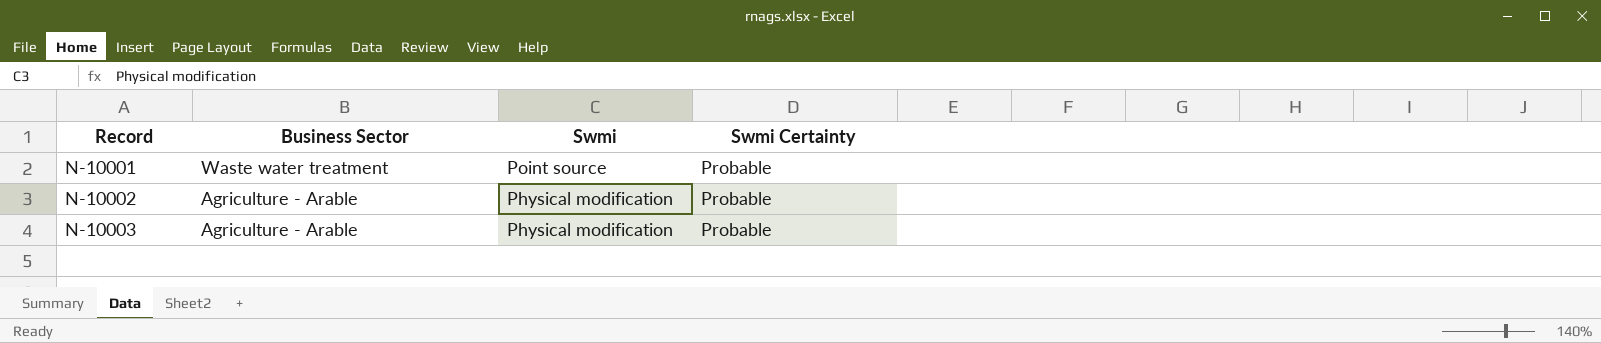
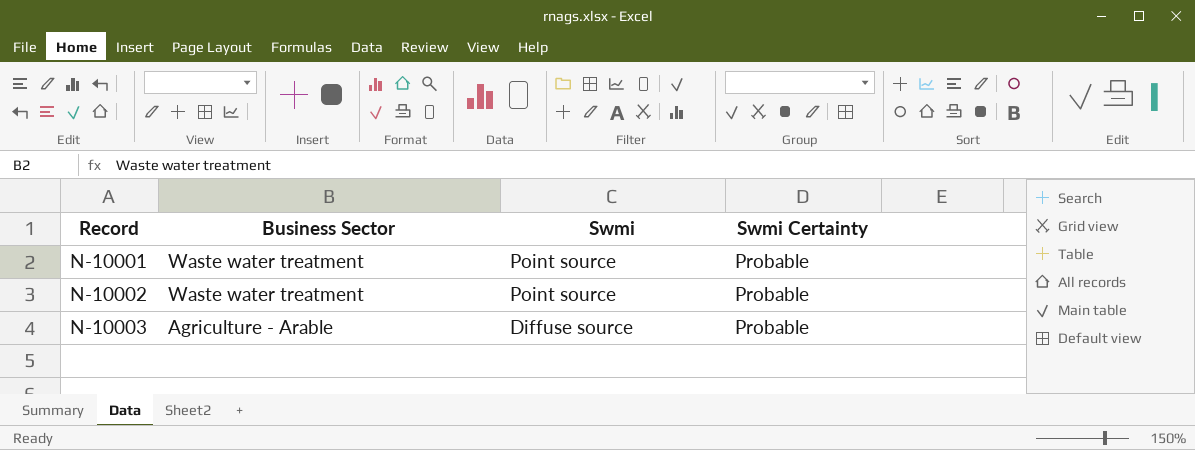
N-10002 | Business Sector: Agriculture - Arable -> Waste water treatment
N-10002 | Swmi: Physical modification -> Point source
N-10003 | Swmi: Physical modification -> Diffuse source

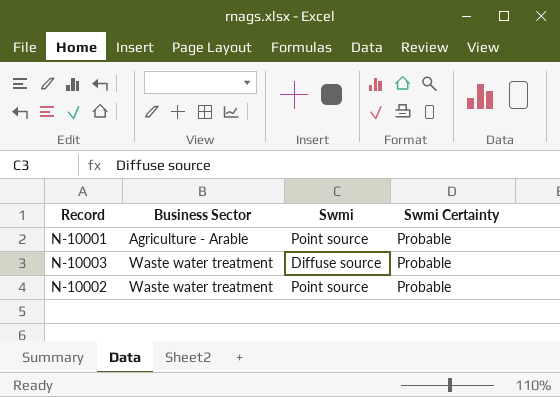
row order: Record ascending -> Business Sector ascending
N-10001 | Business Sector: Waste water treatment -> Agriculture - Arable
N-10003 | Business Sector: Agriculture - Arable -> Waste water treatment

